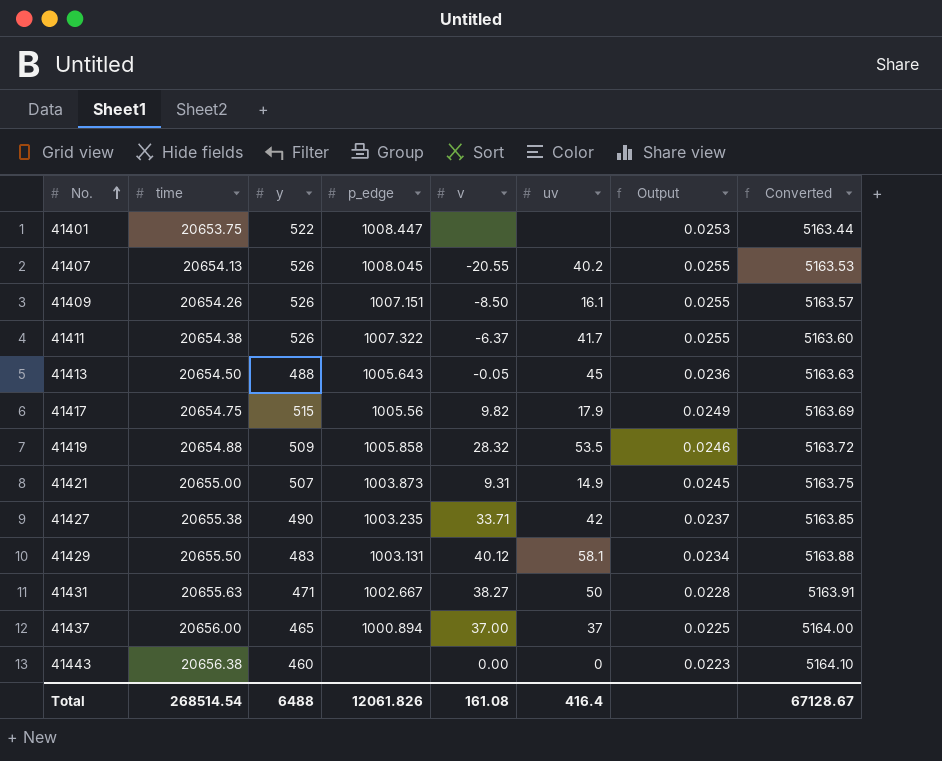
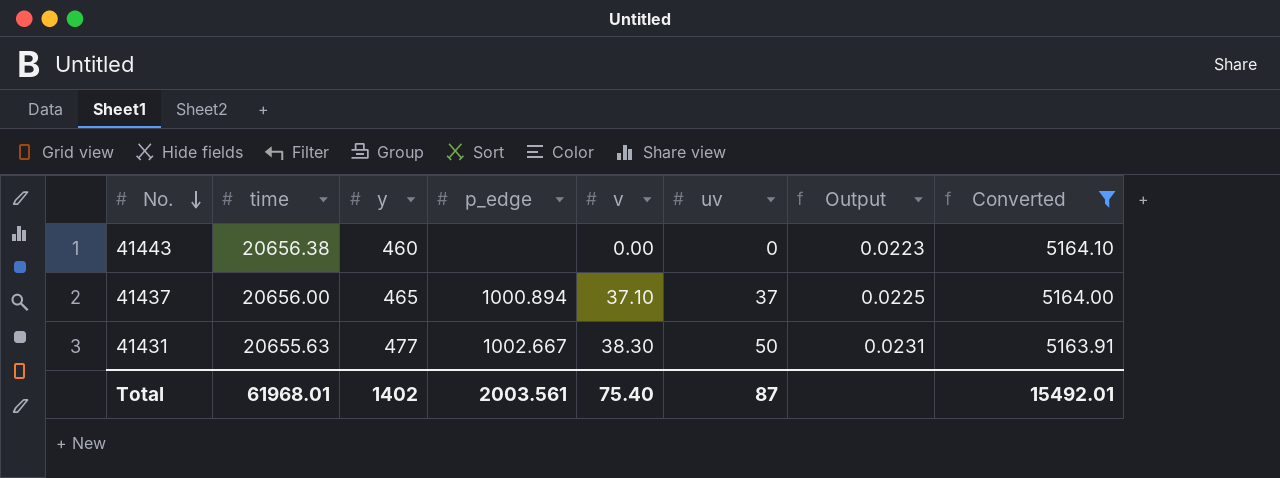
filter: none -> Converted >= 5163.91
row order: No. ascending -> No. descending
41437 | v: 37.00 -> 37.10
41431 | y: 471 -> 477
41431 | v: 38.27 -> 38.30
41431 | Output: 0.0228 -> 0.0231
Total | time: 268514.54 -> 61968.01
Total | y: 6488 -> 1402
Total | p_edge: 12061.826 -> 2003.561
Total | v: 161.08 -> 75.40
Total | uv: 416.4 -> 87
Total | Converted: 67128.67 -> 15492.01

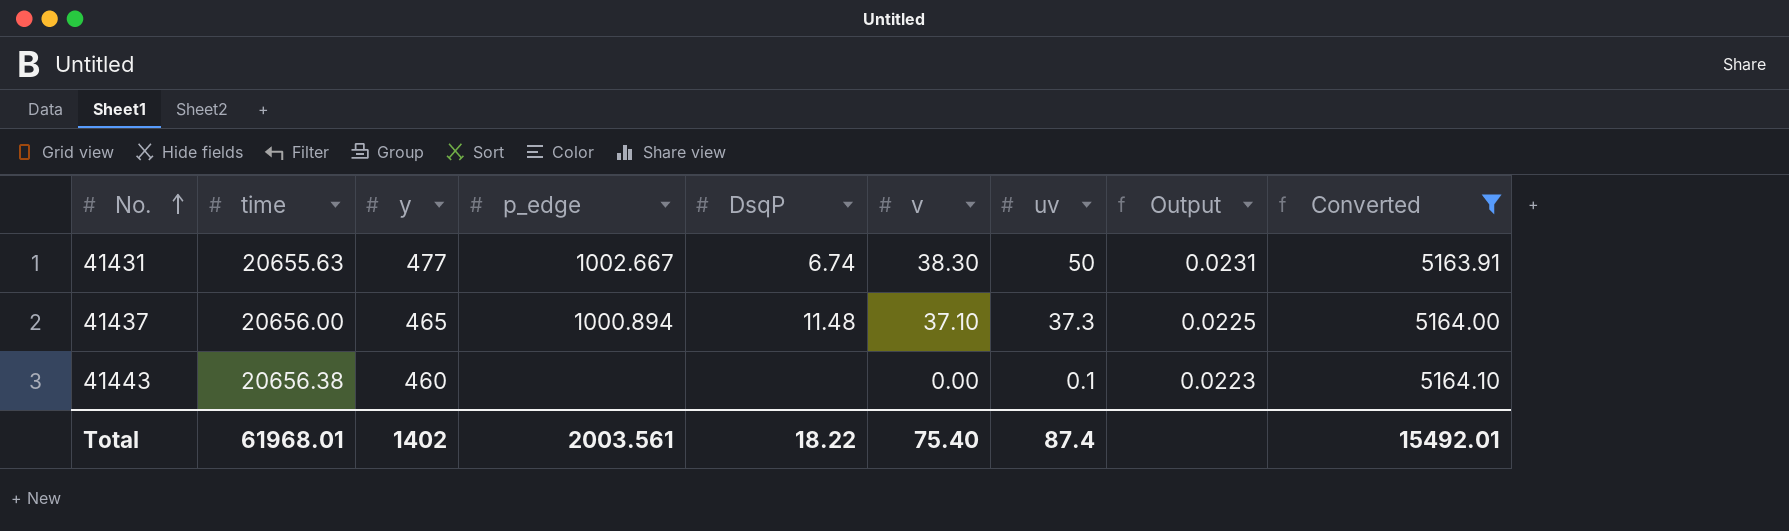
row order: No. descending -> No. ascending
column DsqP | position: none -> 5
41437 | uv: 37 -> 37.3
41443 | uv: 0 -> 0.1
Total | uv: 87 -> 87.4

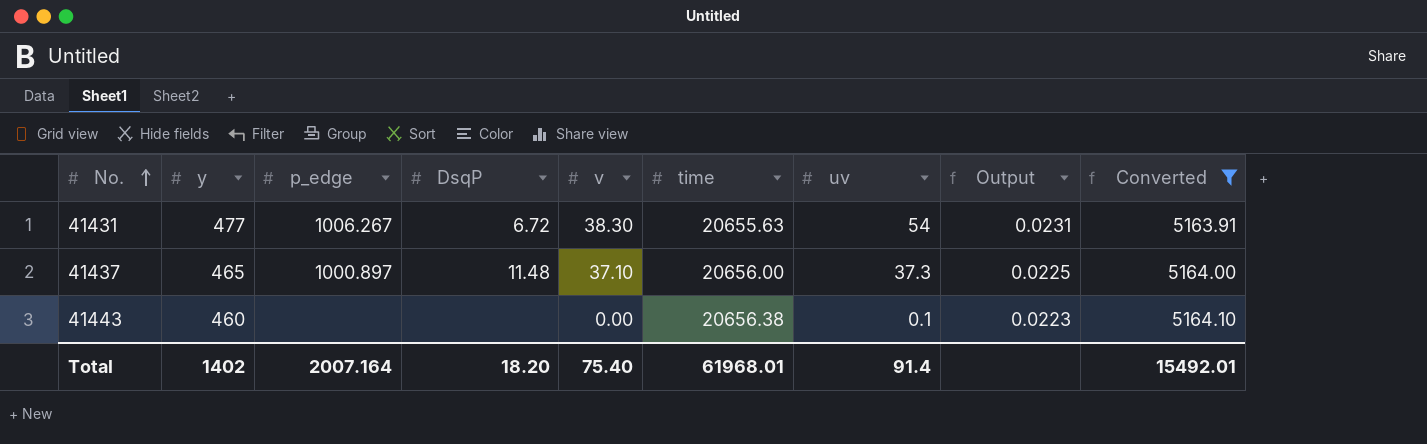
column time | position: 2 -> 6
41431 | p_edge: 1002.667 -> 1006.267
41431 | DsqP: 6.74 -> 6.72
41431 | uv: 50 -> 54
41437 | p_edge: 1000.894 -> 1000.897
Total | p_edge: 2003.561 -> 2007.164
Total | DsqP: 18.22 -> 18.20
Total | uv: 87.4 -> 91.4

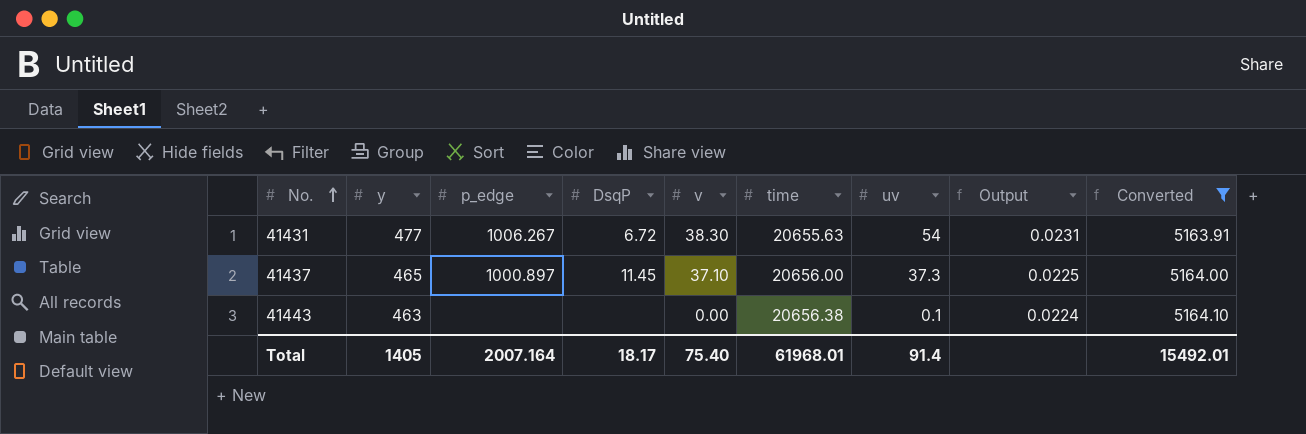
41437 | DsqP: 11.48 -> 11.45
41443 | y: 460 -> 463
41443 | Output: 0.0223 -> 0.0224
Total | y: 1402 -> 1405
Total | DsqP: 18.20 -> 18.17

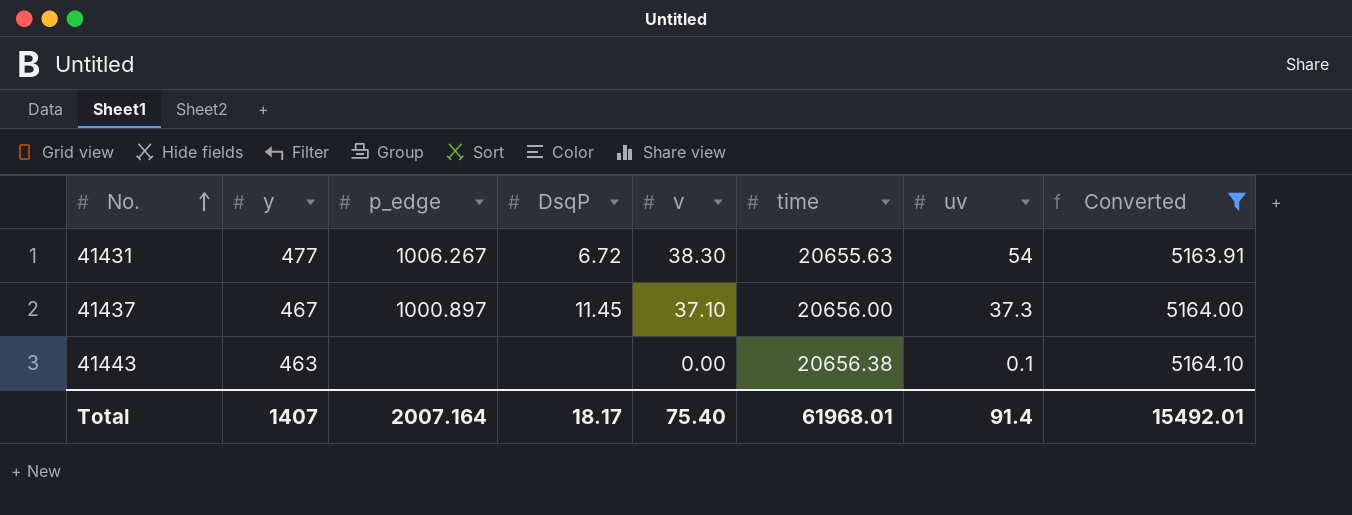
column Output | formula: [y] / [time] -> none
41437 | y: 465 -> 467
Total | y: 1405 -> 1407

